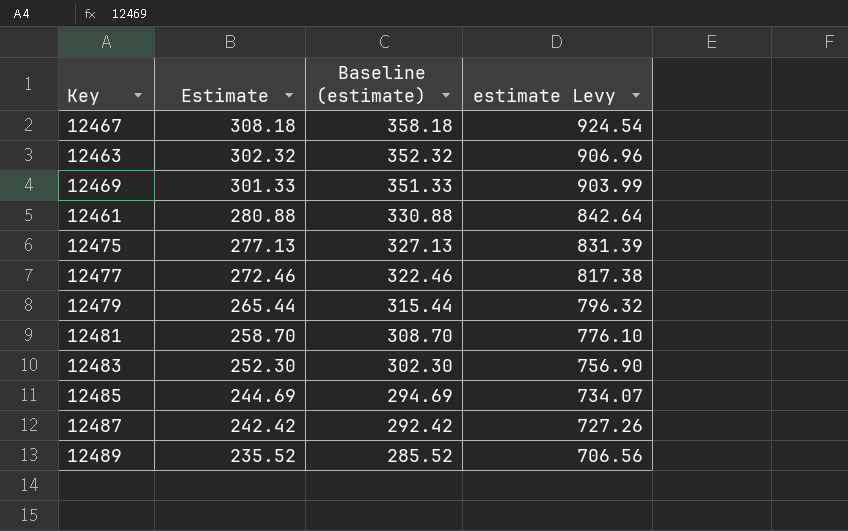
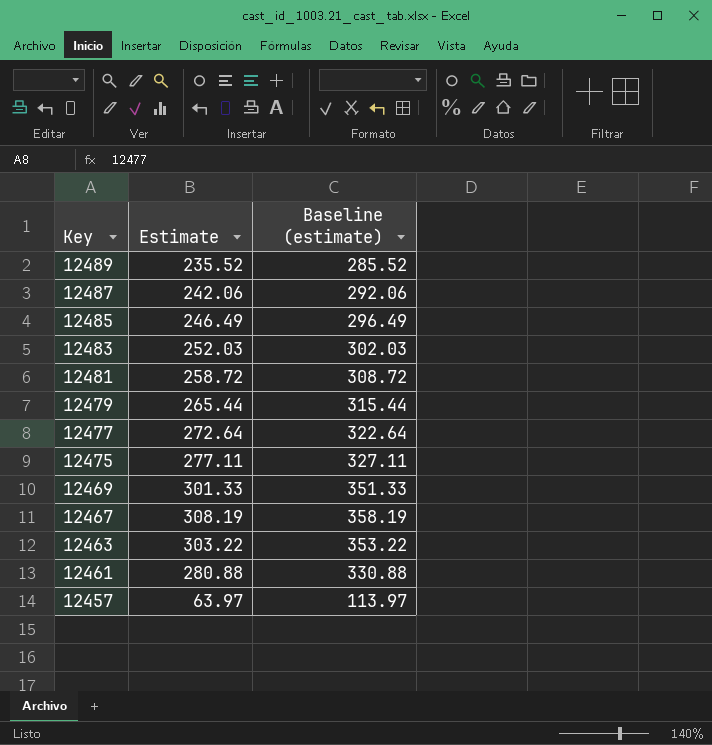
row order: Estimate descending -> Key descending
column estimate Levy | formula: [Estimate] * 3 -> none
12487 | Estimate: 242.42 -> 242.06
12487 | Baseline (estimate): 292.42 -> 292.06
12485 | Estimate: 244.69 -> 246.49
12485 | Baseline (estimate): 294.69 -> 296.49
12483 | Estimate: 252.30 -> 252.03
12483 | Baseline (estimate): 302.30 -> 302.03
12481 | Estimate: 258.70 -> 258.72
12481 | Baseline (estimate): 308.70 -> 308.72
12477 | Estimate: 272.46 -> 272.64
12477 | Baseline (estimate): 322.46 -> 322.64
12475 | Estimate: 277.13 -> 277.11
12475 | Baseline (estimate): 327.13 -> 327.11
12467 | Estimate: 308.18 -> 308.19
12467 | Baseline (estimate): 358.18 -> 358.19
12463 | Estimate: 302.32 -> 303.22
12463 | Baseline (estimate): 352.32 -> 353.22
row 12457: none -> 63.97 | 113.97

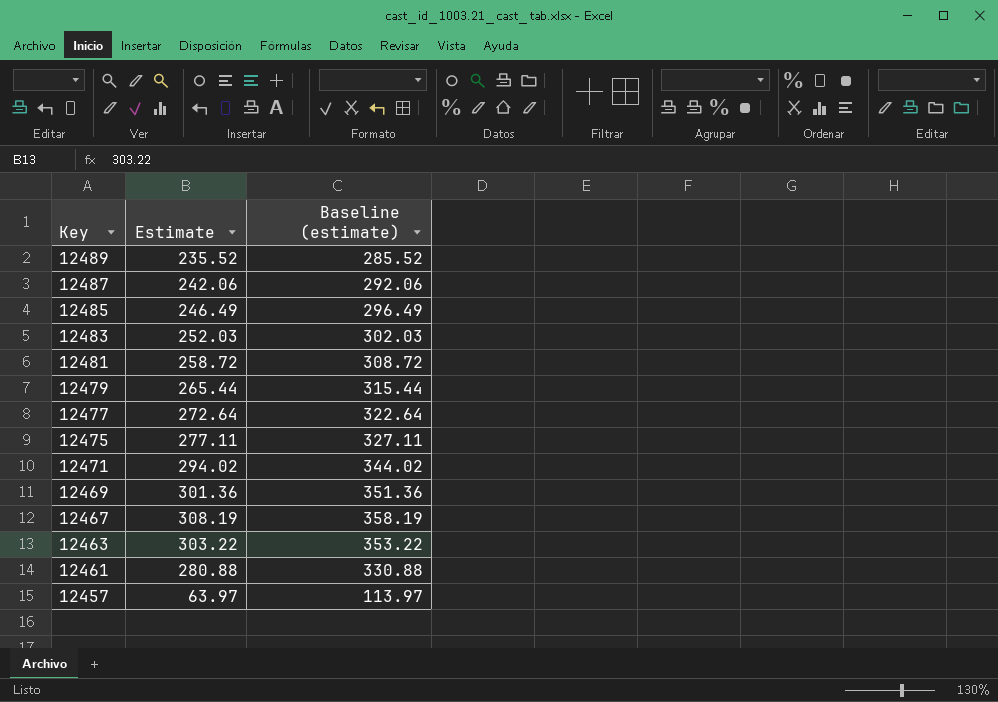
row 12471: none -> 294.02 | 344.02
12469 | Estimate: 301.33 -> 301.36
12469 | Baseline (estimate): 351.33 -> 351.36

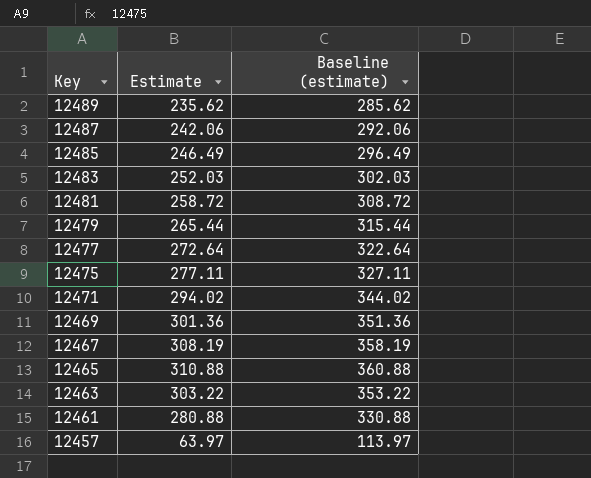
12489 | Estimate: 235.52 -> 235.62
12489 | Baseline (estimate): 285.52 -> 285.62
row 12465: none -> 310.88 | 360.88

